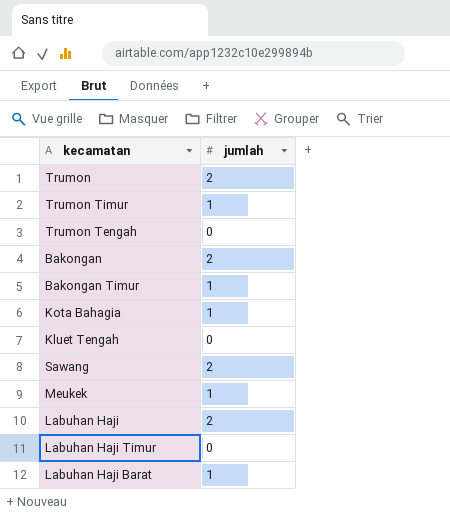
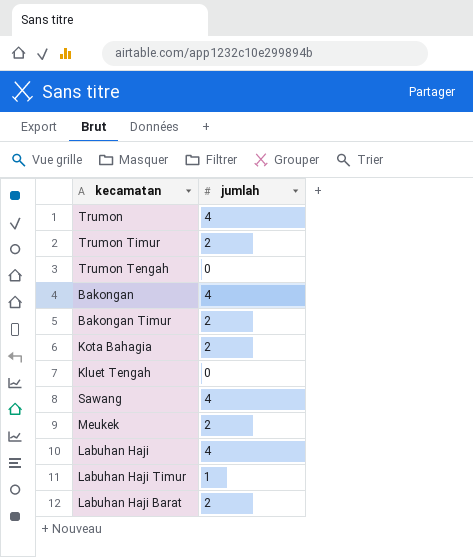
Trumon | jumlah: 2 -> 4
Trumon Timur | jumlah: 1 -> 2
Bakongan | jumlah: 2 -> 4
Bakongan Timur | jumlah: 1 -> 2
Kota Bahagia | jumlah: 1 -> 2
Sawang | jumlah: 2 -> 4
Meukek | jumlah: 1 -> 2
Labuhan Haji | jumlah: 2 -> 4
Labuhan Haji Timur | jumlah: 0 -> 1
Labuhan Haji Barat | jumlah: 1 -> 2

